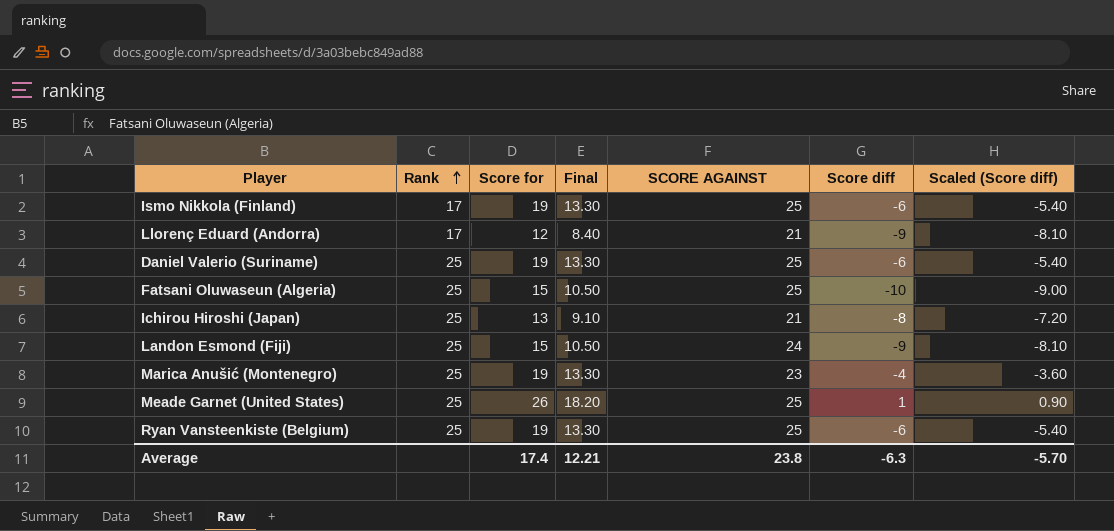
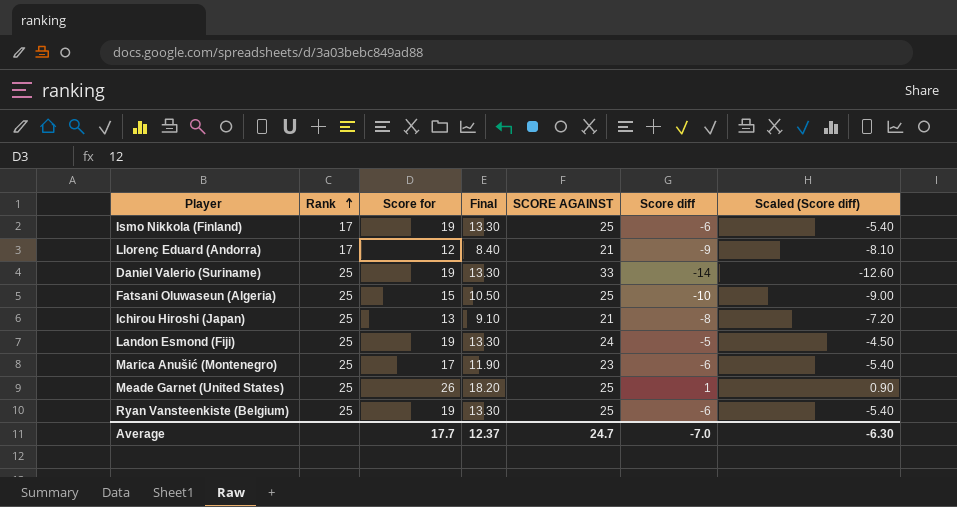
Daniel Valerio (Suriname) | SCORE AGAINST: 25 -> 33
Daniel Valerio (Suriname) | Score diff: -6 -> -14
Daniel Valerio (Suriname) | Scaled (Score diff): -5.40 -> -12.60
Landon Esmond (Fiji) | Score for: 15 -> 19
Landon Esmond (Fiji) | Final: 10.50 -> 13.30
Landon Esmond (Fiji) | Score diff: -9 -> -5
Landon Esmond (Fiji) | Scaled (Score diff): -8.10 -> -4.50
Marica Anušić (Montenegro) | Score for: 19 -> 17
Marica Anušić (Montenegro) | Final: 13.30 -> 11.90
Marica Anušić (Montenegro) | Score diff: -4 -> -6
Marica Anušić (Montenegro) | Scaled (Score diff): -3.60 -> -5.40
Average | Score for: 17.4 -> 17.7
Average | Final: 12.21 -> 12.37
Average | SCORE AGAINST: 23.8 -> 24.7
Average | Score diff: -6.3 -> -7.0
Average | Scaled (Score diff): -5.70 -> -6.30

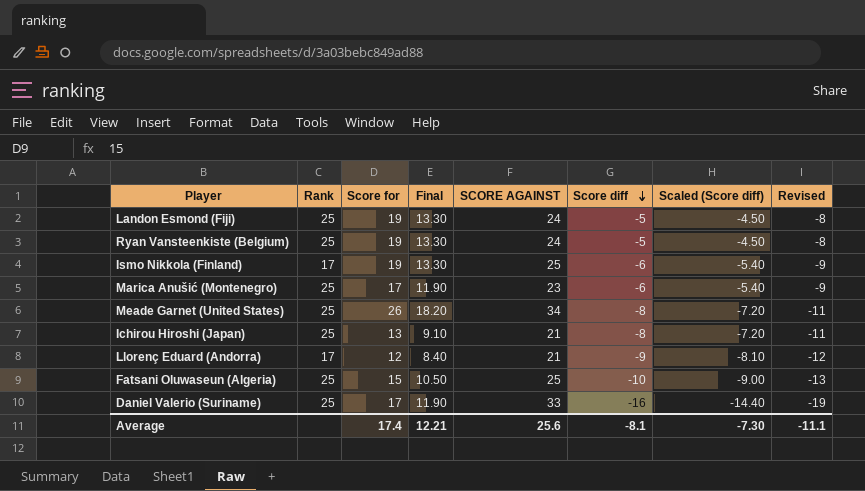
row order: Rank ascending -> Score diff descending
column Revised | formula: none -> [Score diff] - 3
Ryan Vansteenkiste (Belgium) | SCORE AGAINST: 25 -> 24
Ryan Vansteenkiste (Belgium) | Score diff: -6 -> -5
Ryan Vansteenkiste (Belgium) | Scaled (Score diff): -5.40 -> -4.50
Meade Garnet (United States) | SCORE AGAINST: 25 -> 34
Meade Garnet (United States) | Score diff: 1 -> -8
Meade Garnet (United States) | Scaled (Score diff): 0.90 -> -7.20
Daniel Valerio (Suriname) | Score for: 19 -> 17
Daniel Valerio (Suriname) | Final: 13.30 -> 11.90
Daniel Valerio (Suriname) | Score diff: -14 -> -16
Daniel Valerio (Suriname) | Scaled (Score diff): -12.60 -> -14.40
Average | Score for: 17.7 -> 17.4
Average | Final: 12.37 -> 12.21
Average | SCORE AGAINST: 24.7 -> 25.6
Average | Score diff: -7.0 -> -8.1
Average | Scaled (Score diff): -6.30 -> -7.30

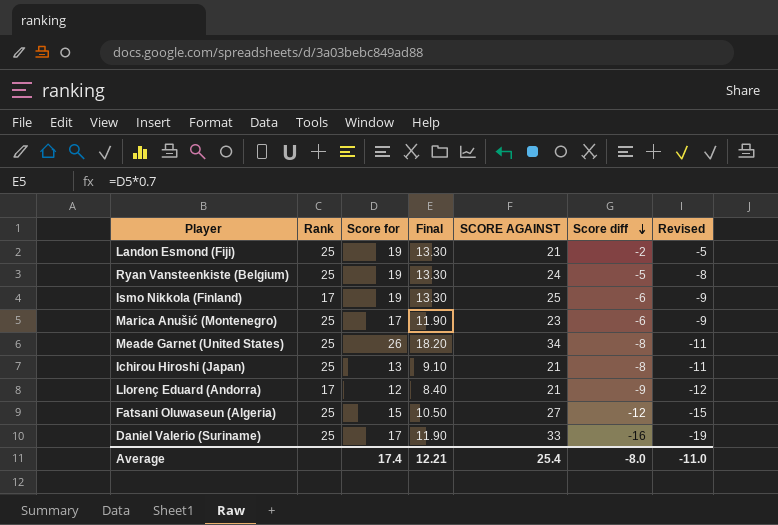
column Scaled (Score diff) | formula: [Score diff] * 0.9 -> none
Landon Esmond (Fiji) | SCORE AGAINST: 24 -> 21
Landon Esmond (Fiji) | Score diff: -5 -> -2
Landon Esmond (Fiji) | Revised: -8 -> -5
Fatsani Oluwaseun (Algeria) | SCORE AGAINST: 25 -> 27
Fatsani Oluwaseun (Algeria) | Score diff: -10 -> -12
Fatsani Oluwaseun (Algeria) | Revised: -13 -> -15
Average | SCORE AGAINST: 25.6 -> 25.4
Average | Score diff: -8.1 -> -8.0
Average | Revised: -11.1 -> -11.0

